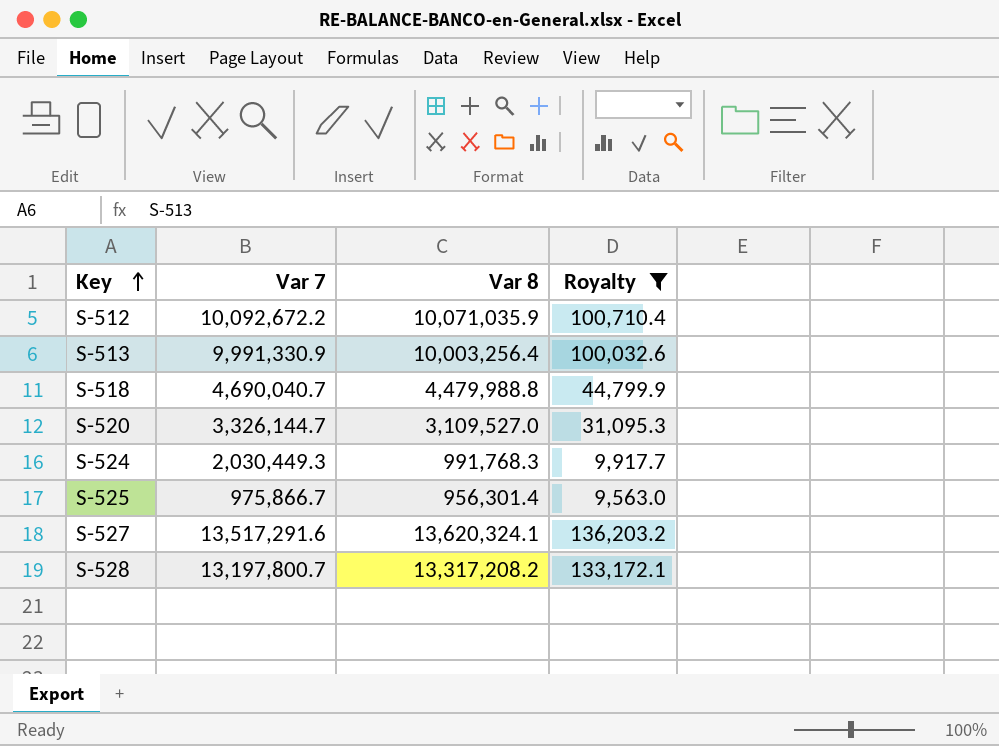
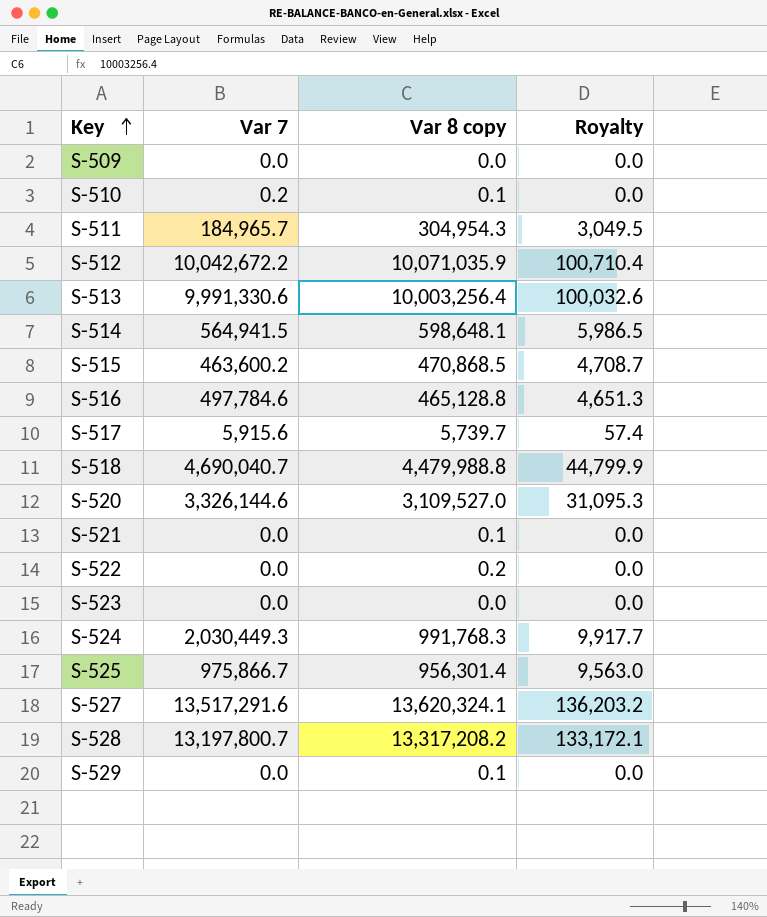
filter: Royalty >= 9,563.0 -> none
column name: Var 8 -> Var 8 copy
S-512 | Var 7: 10,092,672.2 -> 10,042,672.2
S-513 | Var 7: 9,991,330.9 -> 9,991,330.6
S-520 | Var 7: 3,326,144.7 -> 3,326,144.6

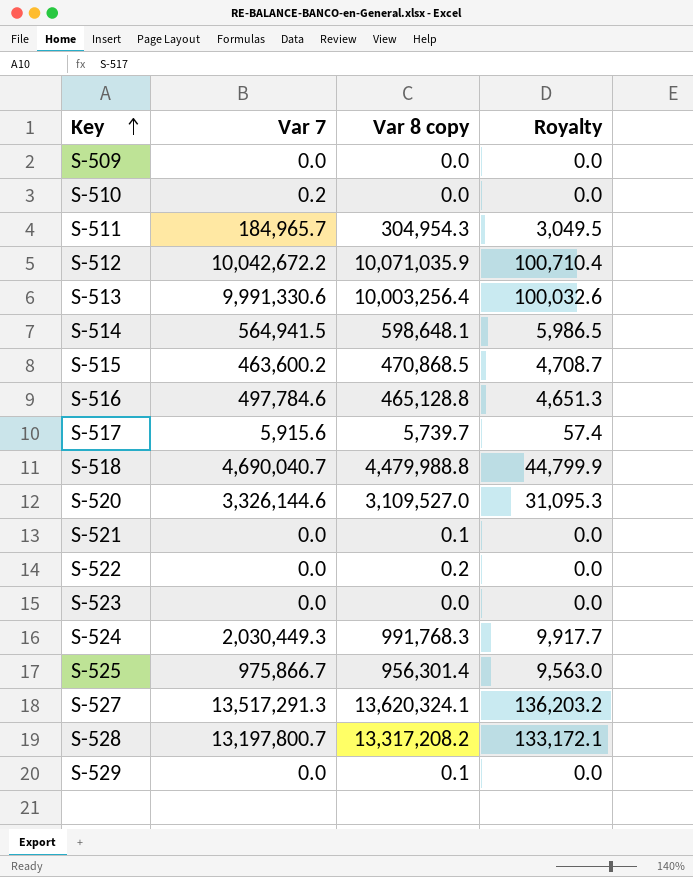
S-510 | Var 8 copy: 0.1 -> 0.0
S-527 | Var 7: 13,517,291.6 -> 13,517,291.3

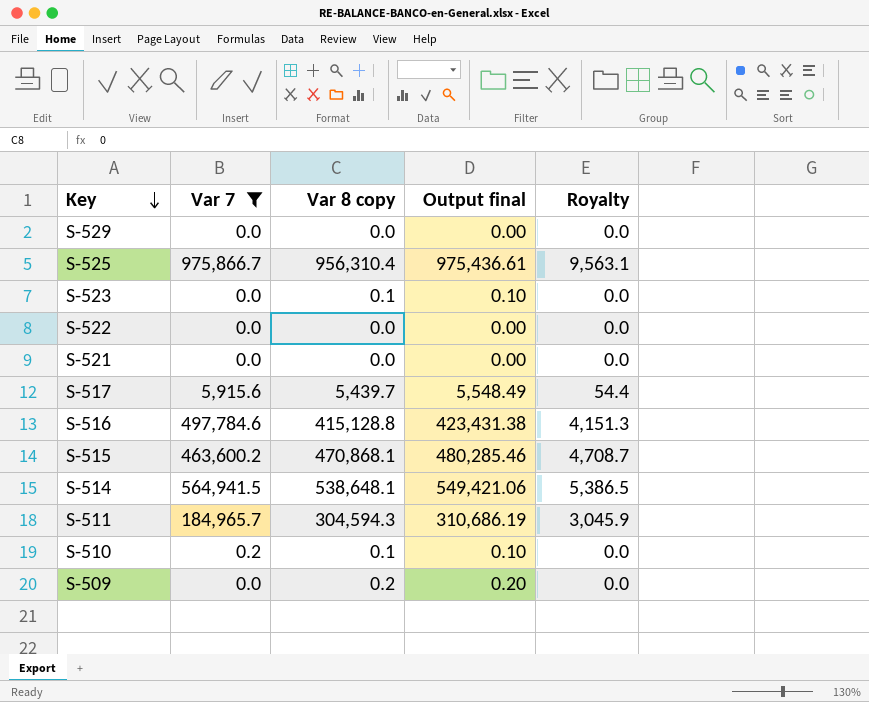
filter: none -> Var 7 <= 975,866.7
row order: Key ascending -> Key descending
column Output final | formula: none -> [Var 8 copy] * 1.02
S-529 | Var 8 copy: 0.1 -> 0.0
S-525 | Var 8 copy: 956,301.4 -> 956,310.4
S-525 | Royalty: 9,563.0 -> 9,563.1
S-523 | Var 8 copy: 0.0 -> 0.1
S-522 | Var 8 copy: 0.2 -> 0.0
S-521 | Var 8 copy: 0.1 -> 0.0
S-517 | Var 8 copy: 5,739.7 -> 5,439.7
S-517 | Royalty: 57.4 -> 54.4
S-516 | Var 8 copy: 465,128.8 -> 415,128.8
S-516 | Royalty: 4,651.3 -> 4,151.3
S-515 | Var 8 copy: 470,868.5 -> 470,868.1
S-514 | Var 8 copy: 598,648.1 -> 538,648.1
S-514 | Royalty: 5,986.5 -> 5,386.5
S-511 | Var 8 copy: 304,954.3 -> 304,594.3
S-511 | Royalty: 3,049.5 -> 3,045.9
S-510 | Var 8 copy: 0.0 -> 0.1
S-509 | Var 8 copy: 0.0 -> 0.2

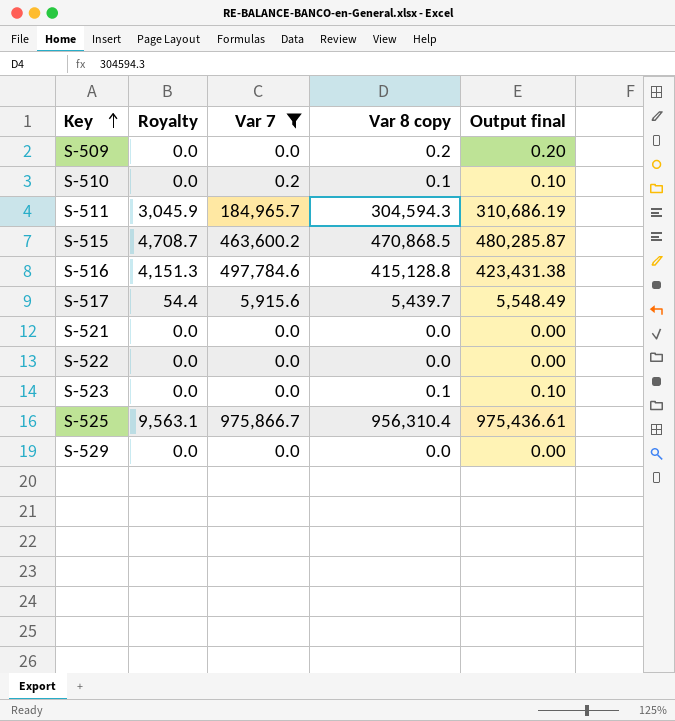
row order: Key descending -> Key ascending
column Royalty | position: 5 -> 2
row S-514: 564,941.5 | 538,648.1 | 549,421.06 | 5,386.5 -> none
S-515 | Var 8 copy: 470,868.1 -> 470,868.5
S-515 | Output final: 480,285.46 -> 480,285.87

